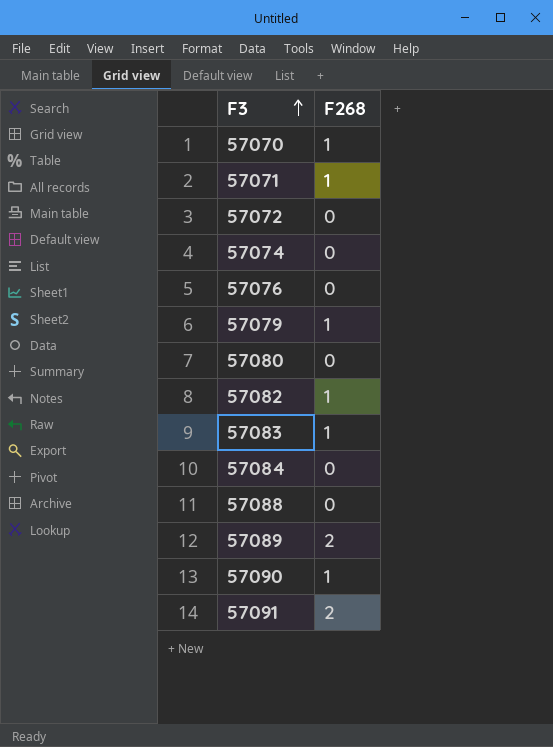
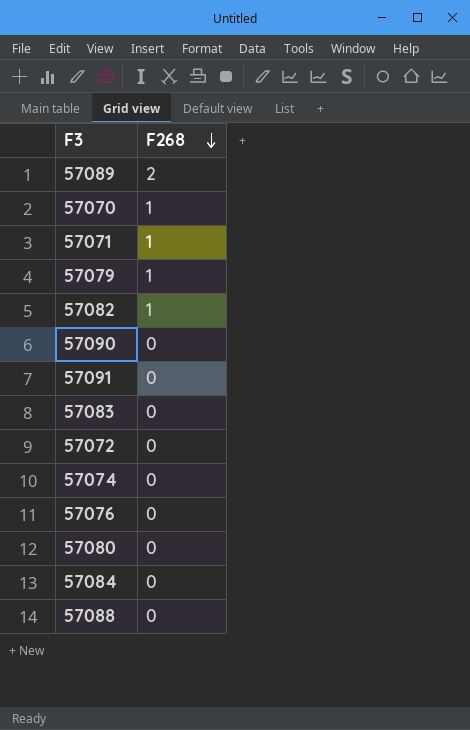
row order: F3 ascending -> F268 descending
57090 | F268: 1 -> 0
57091 | F268: 2 -> 0
57083 | F268: 1 -> 0

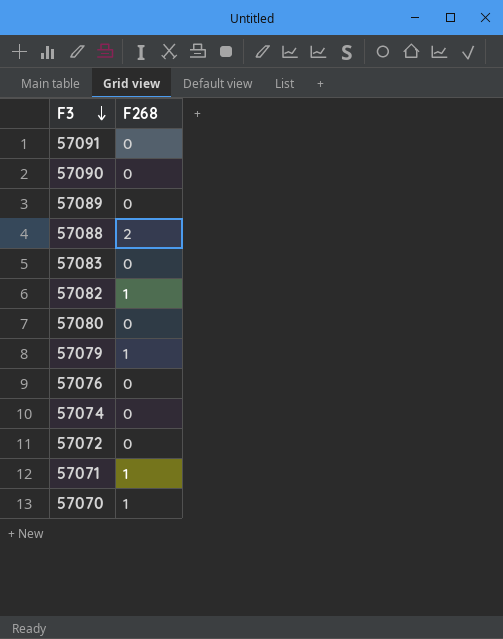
row order: F268 descending -> F3 descending
row 57084: 0 -> none
57089 | F268: 2 -> 0
57088 | F268: 0 -> 2

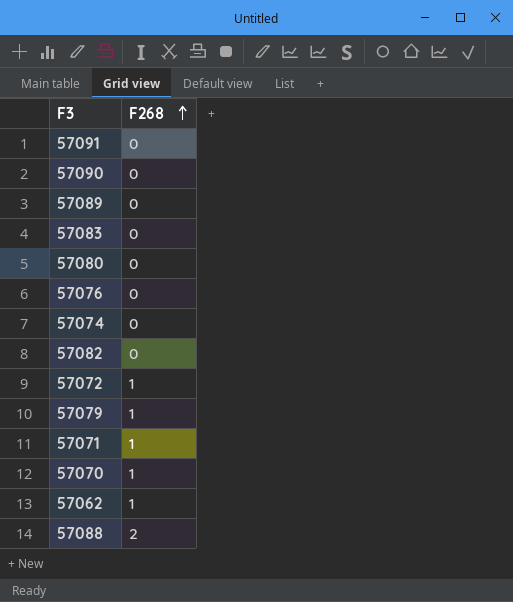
row order: F3 descending -> F268 ascending
57082 | F268: 1 -> 0
57072 | F268: 0 -> 1
row 57062: none -> 1

